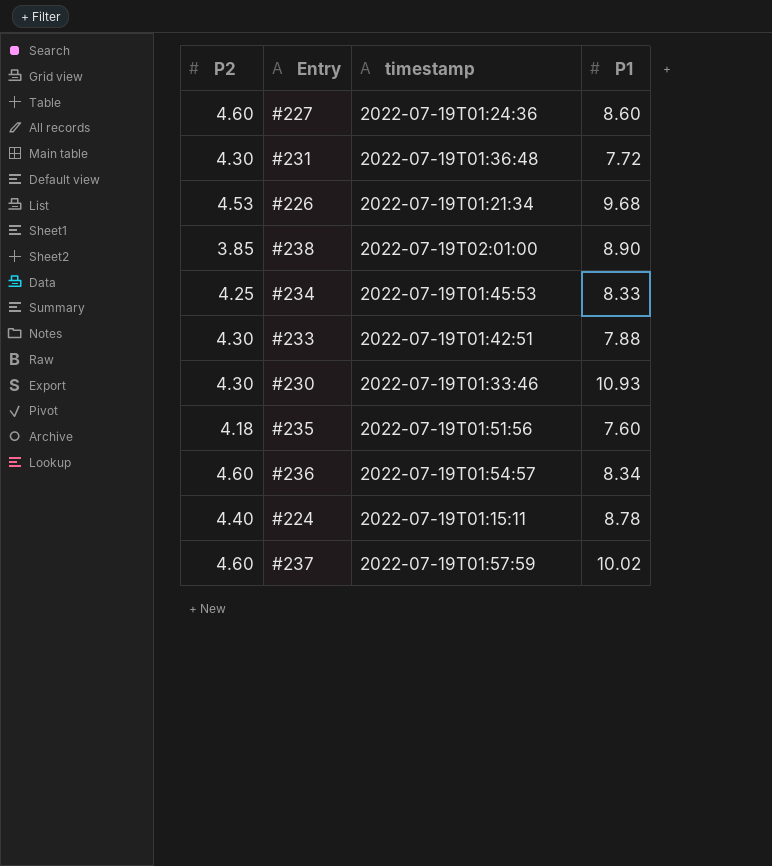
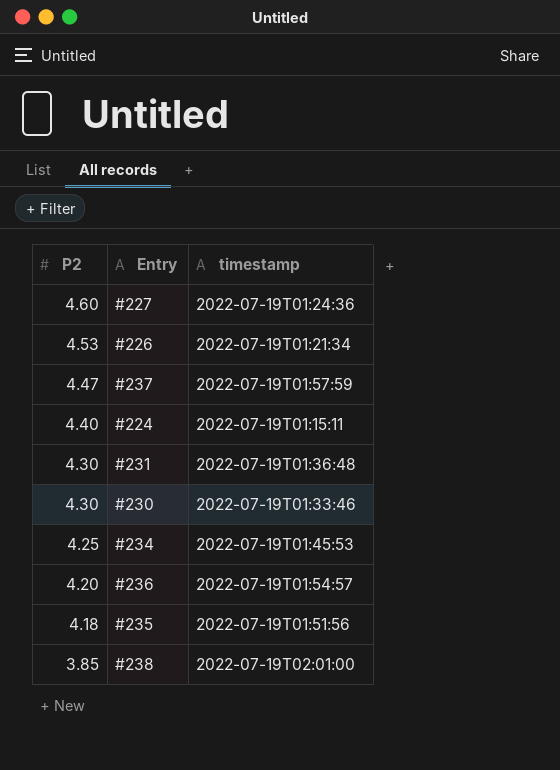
row order: none -> P2 descending
column P1 | position: 4 -> none
row #233: 4.30 | 2022-07-19T01:42:51 | 7.88 -> none
#237 | P2: 4.60 -> 4.47
#236 | P2: 4.60 -> 4.20

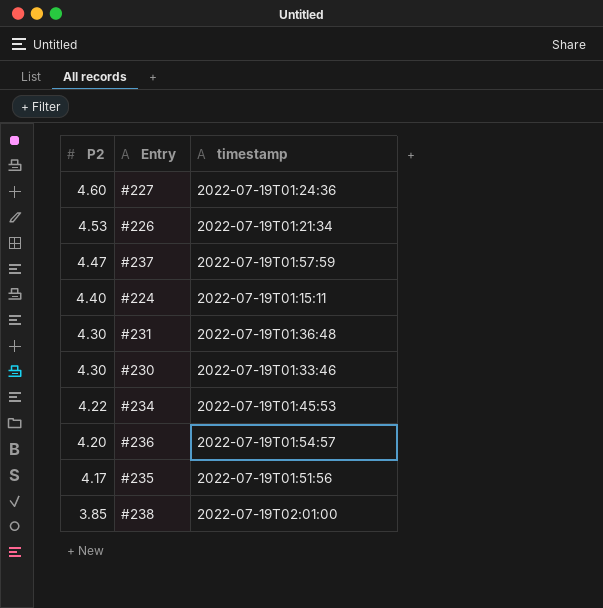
#234 | P2: 4.25 -> 4.22
#235 | P2: 4.18 -> 4.17

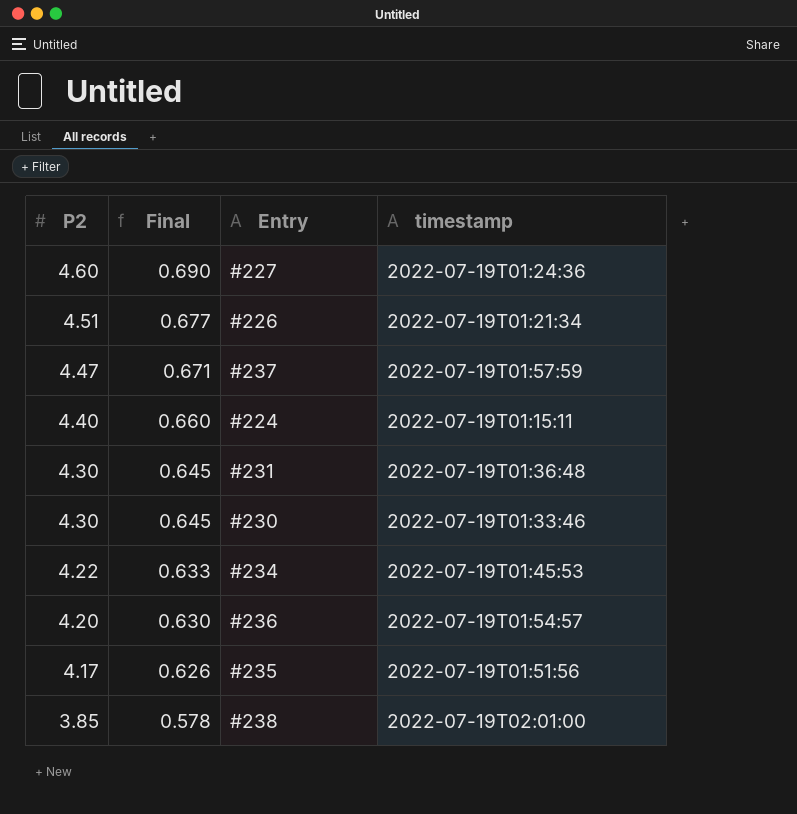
column Final | formula: none -> [P2] * 0.15
#226 | P2: 4.53 -> 4.51

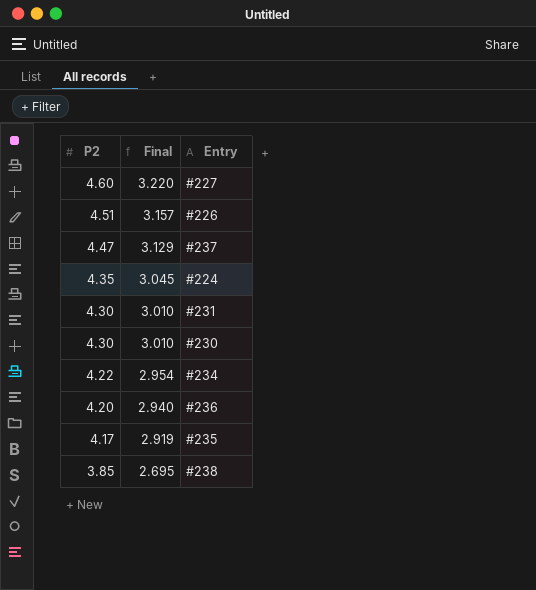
column timestamp | position: 4 -> none
column Final | formula: [P2] * 0.15 -> [P2] * 0.7
#224 | P2: 4.40 -> 4.35

